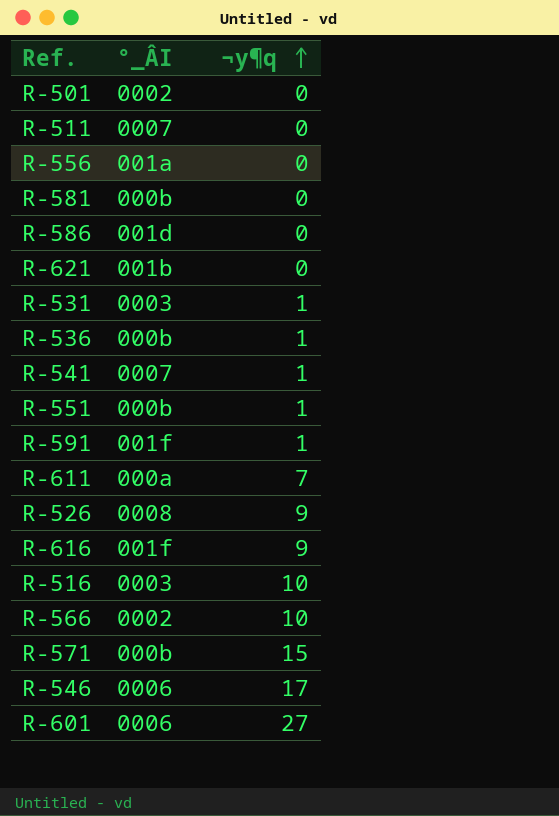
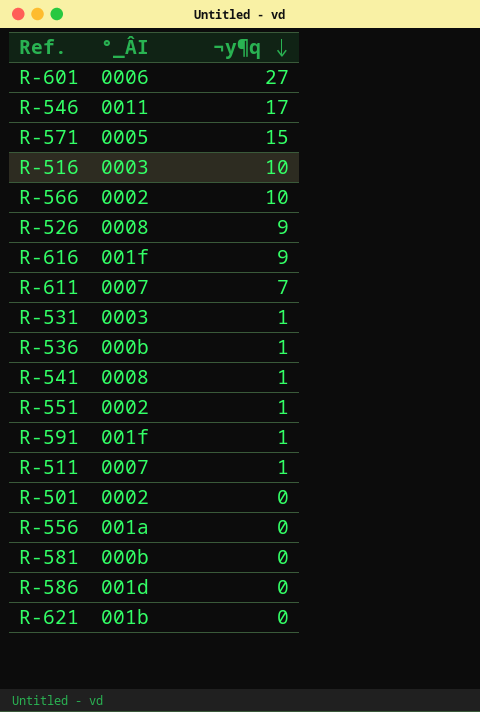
row order: ¬y¶q ascending -> ¬y¶q descending
R-546 | °_ÂI: 0006 -> 0011
R-571 | °_ÂI: 000b -> 0005
R-611 | °_ÂI: 000a -> 0007
R-541 | °_ÂI: 0007 -> 0008
R-551 | °_ÂI: 000b -> 0002
R-511 | ¬y¶q: 0 -> 1

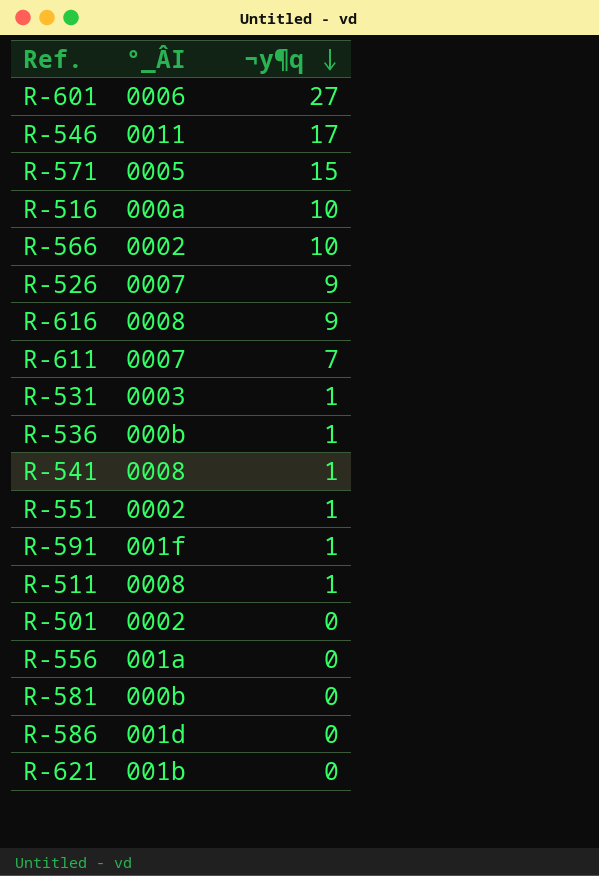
R-516 | °_ÂI: 0003 -> 000a
R-526 | °_ÂI: 0008 -> 0007
R-616 | °_ÂI: 001f -> 0008
R-511 | °_ÂI: 0007 -> 0008

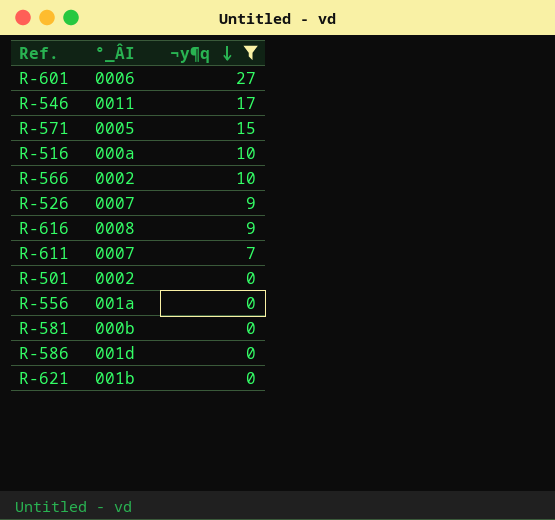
filter: none -> ¬y¶q != 1

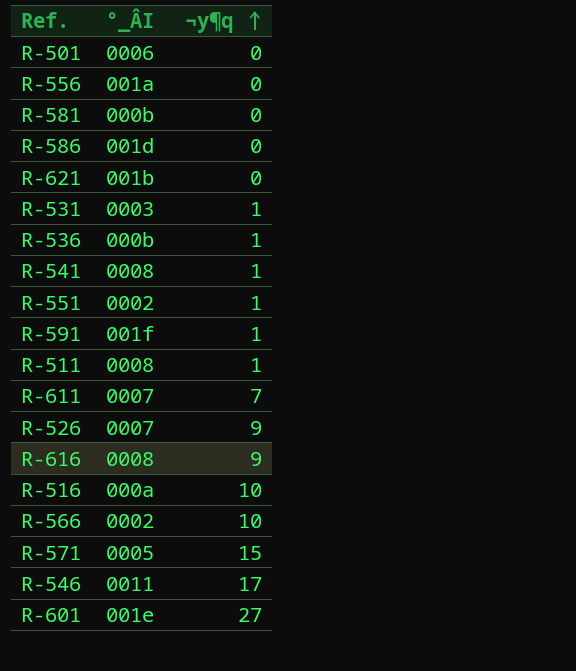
filter: ¬y¶q != 1 -> none
row order: ¬y¶q descending -> ¬y¶q ascending
R-501 | °_ÂI: 0002 -> 0006
R-601 | °_ÂI: 0006 -> 001e

